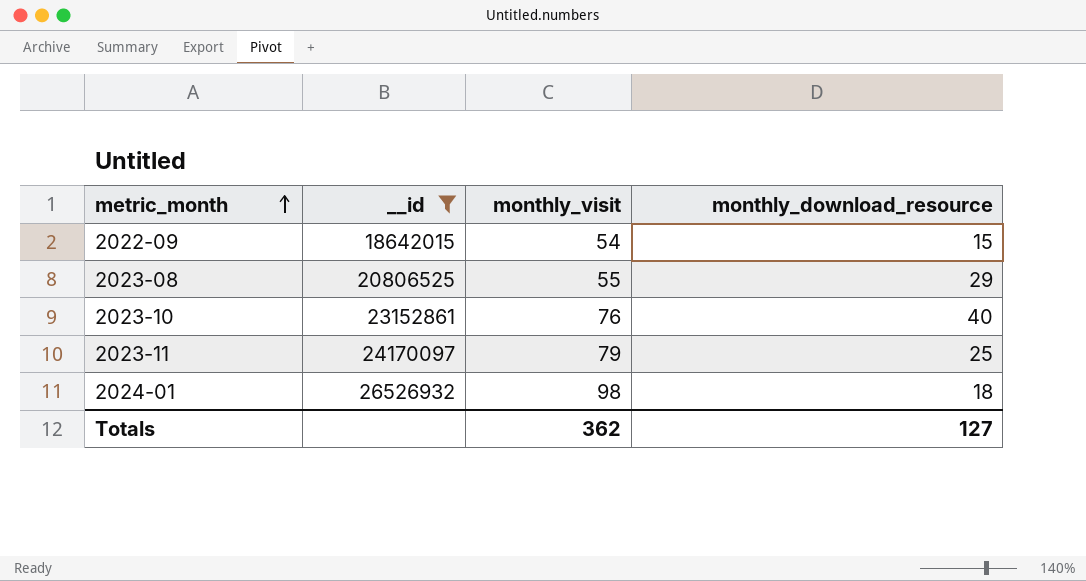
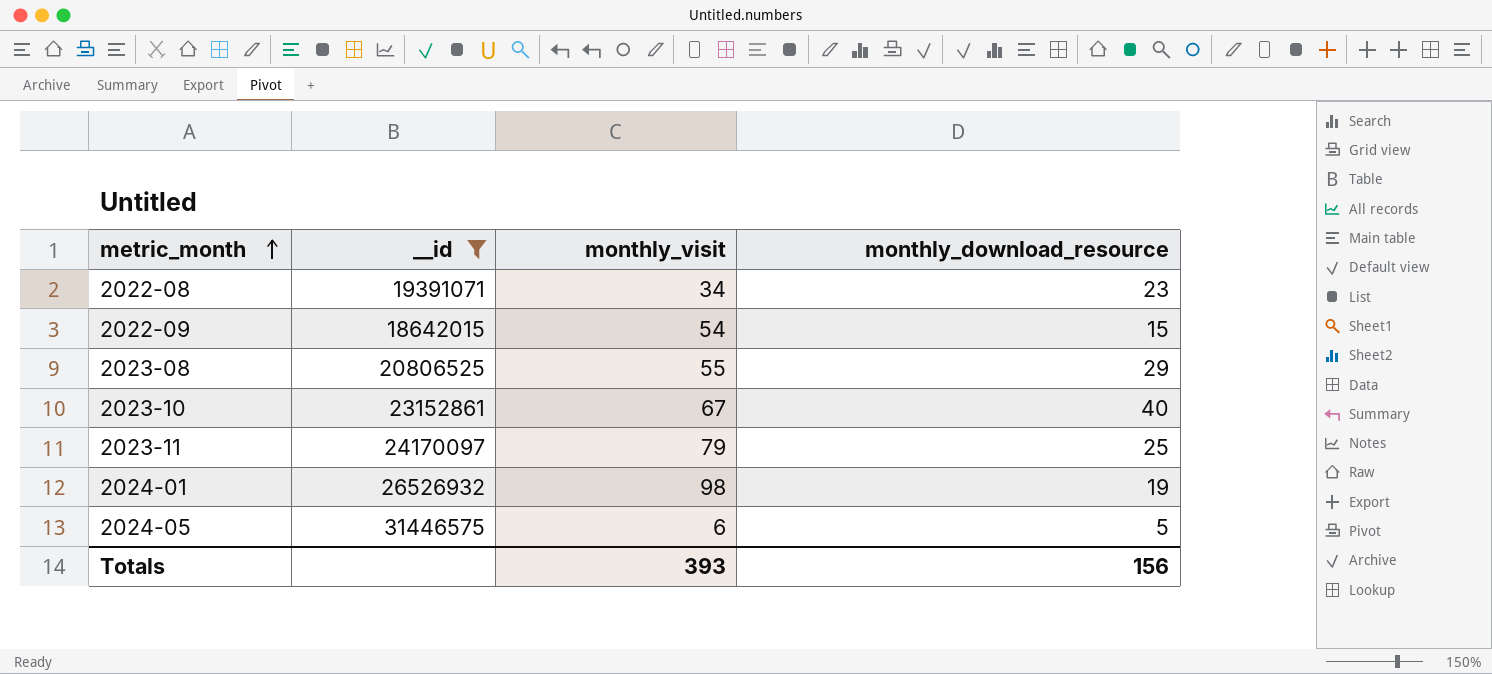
row 2022-08: none -> 19391071 | 34 | 23
2023-10 | monthly_visit: 76 -> 67
2024-01 | monthly_download_resource: 18 -> 19
row 2024-05: none -> 31446575 | 6 | 5
Totals | monthly_visit: 362 -> 393
Totals | monthly_download_resource: 127 -> 156

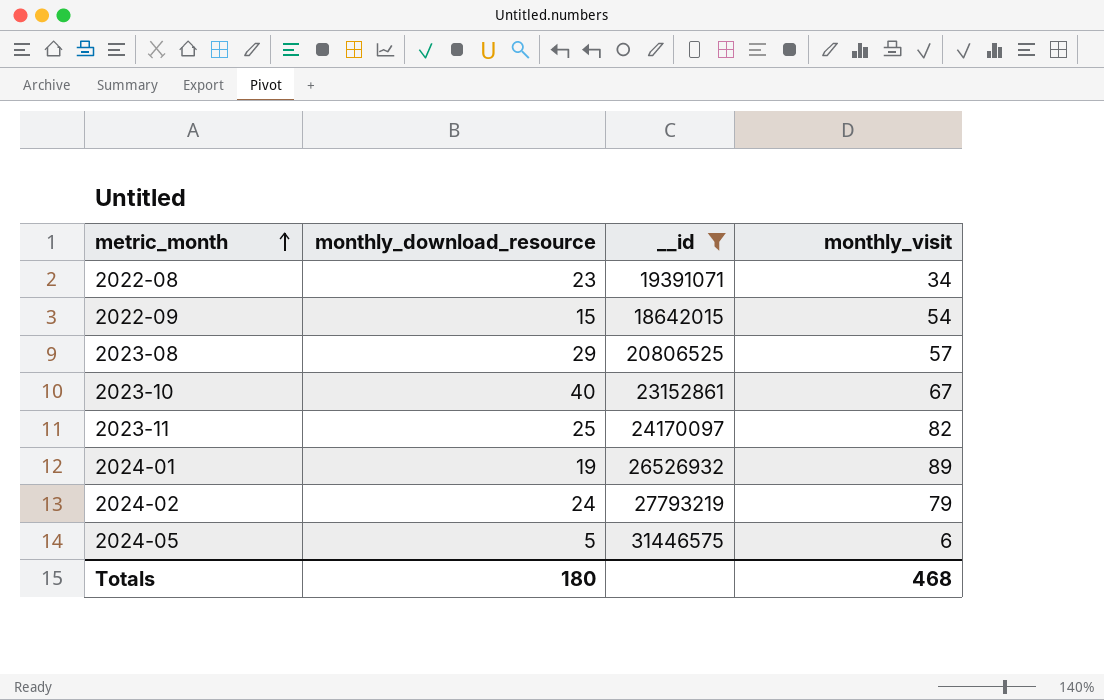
column monthly_download_resource | position: 4 -> 2
2023-08 | monthly_visit: 55 -> 57
2023-11 | monthly_visit: 79 -> 82
2024-01 | monthly_visit: 98 -> 89
row 2024-02: none -> 24 | 27793219 | 79
Totals | monthly_download_resource: 156 -> 180
Totals | monthly_visit: 393 -> 468

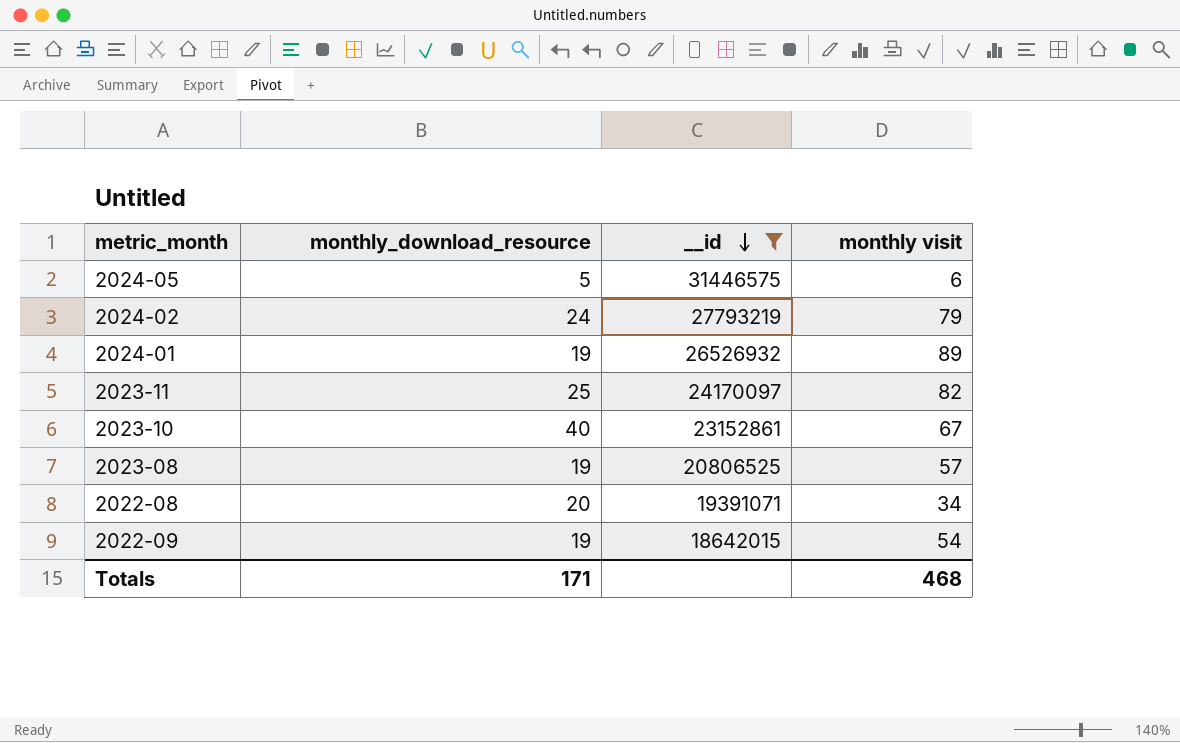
row order: metric_month ascending -> __id descending
column name: monthly_visit -> monthly visit
2023-08 | monthly_download_resource: 29 -> 19
2022-08 | monthly_download_resource: 23 -> 20
2022-09 | monthly_download_resource: 15 -> 19
Totals | monthly_download_resource: 180 -> 171

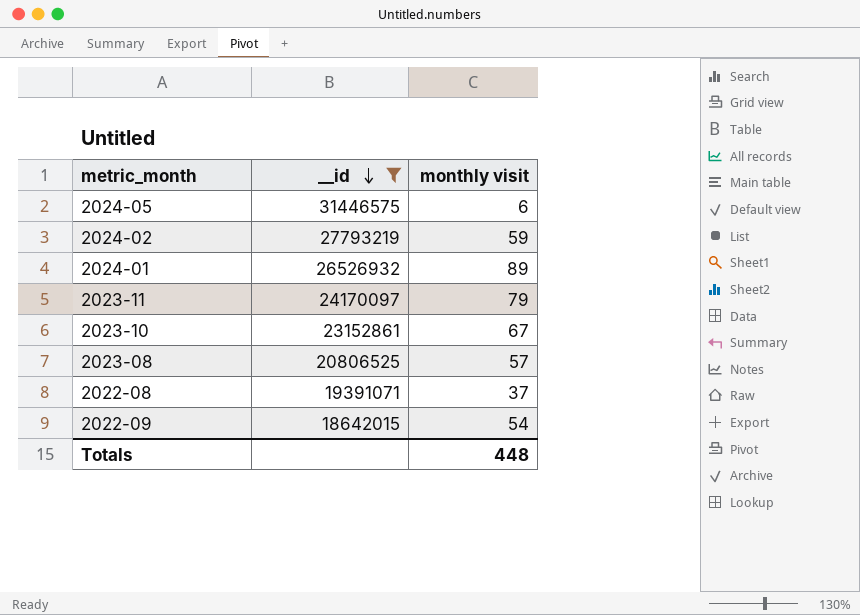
column monthly_download_resource | position: 2 -> none
2024-02 | monthly visit: 79 -> 59
2023-11 | monthly visit: 82 -> 79
2022-08 | monthly visit: 34 -> 37
Totals | monthly visit: 468 -> 448

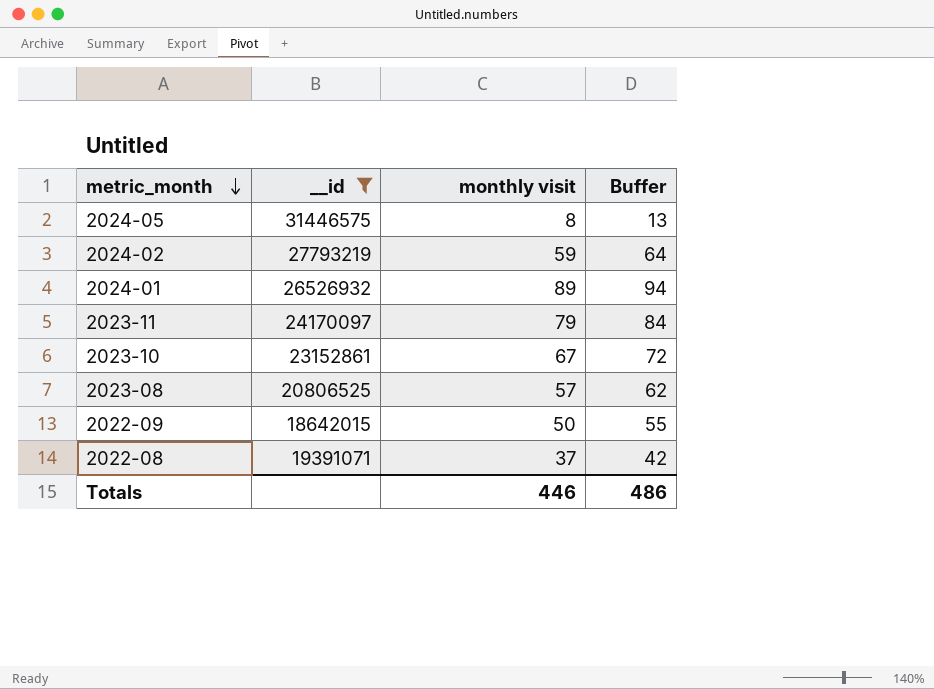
row order: __id descending -> metric_month descending
column Buffer | formula: none -> [monthly visit] + 5
2024-05 | monthly visit: 6 -> 8
2022-09 | monthly visit: 54 -> 50
Totals | monthly visit: 448 -> 446

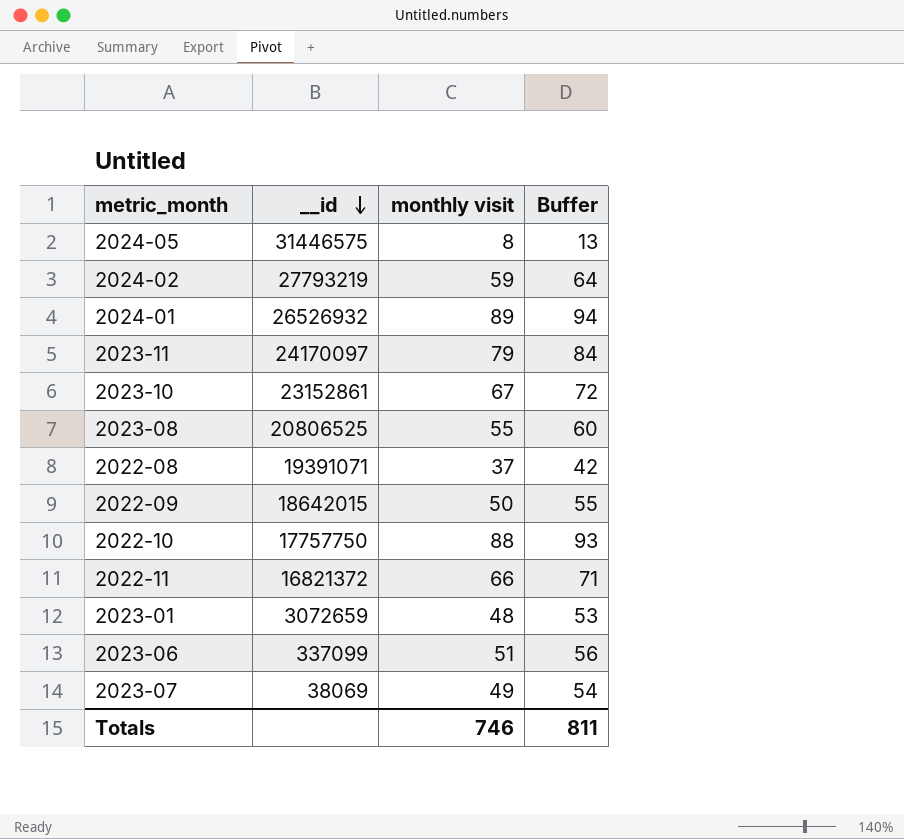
filter: __id >= 18642015 -> none
row order: metric_month descending -> __id descending
2023-08 | monthly visit: 57 -> 55
2023-08 | Buffer: 62 -> 60
Totals | monthly visit: 446 -> 746
Totals | Buffer: 486 -> 811

